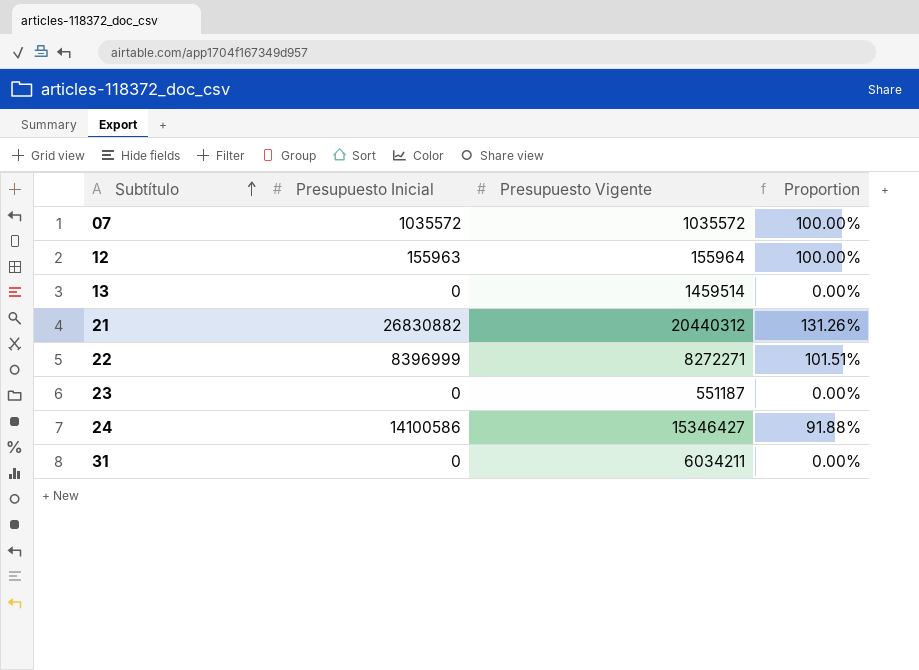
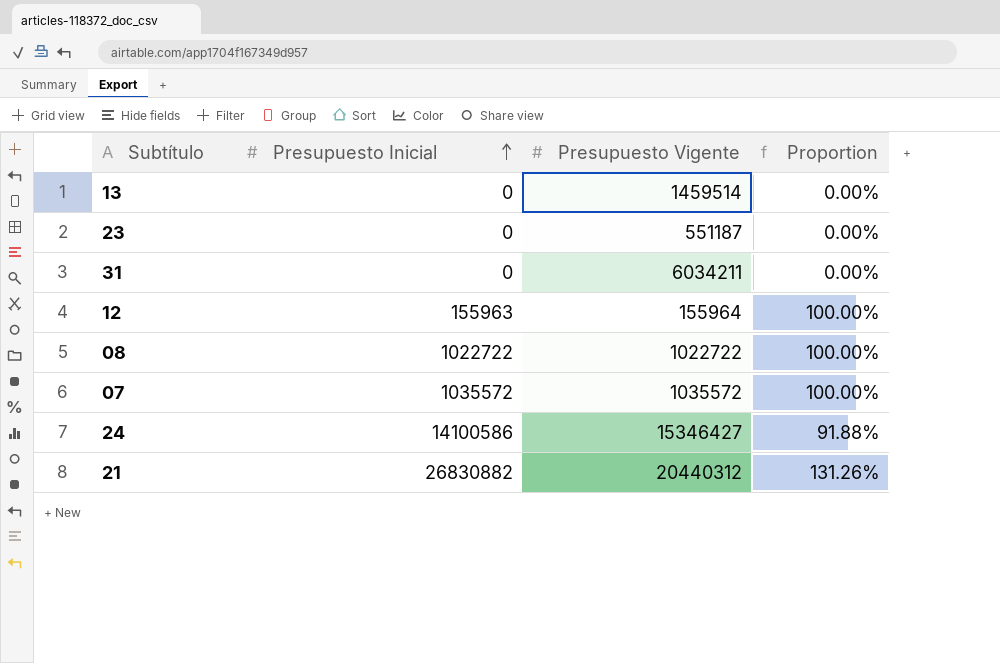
row order: Subtítulo ascending -> Presupuesto Inicial ascending
row 22: 8396999 | 8272271 | 101.51% -> none
row 08: none -> 1022722 | 1022722 | 100.00%

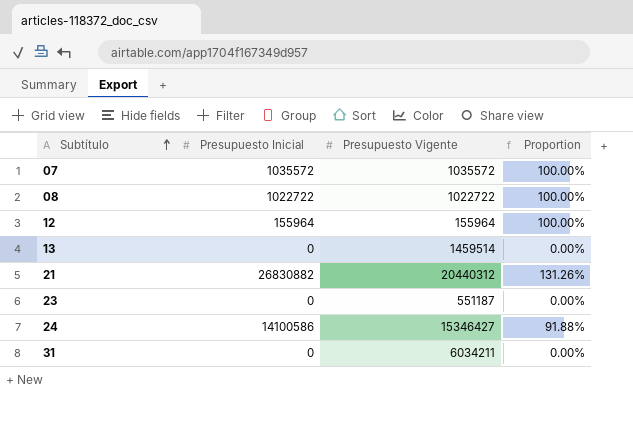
row order: Presupuesto Inicial ascending -> Subtítulo ascending
12 | Presupuesto Inicial: 155963 -> 155964

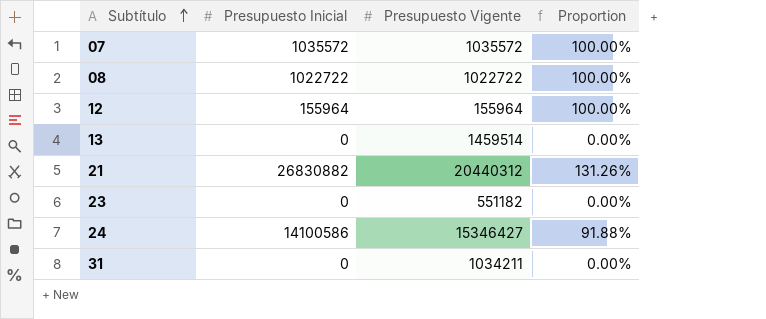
23 | Presupuesto Vigente: 551187 -> 551182
31 | Presupuesto Vigente: 6034211 -> 1034211

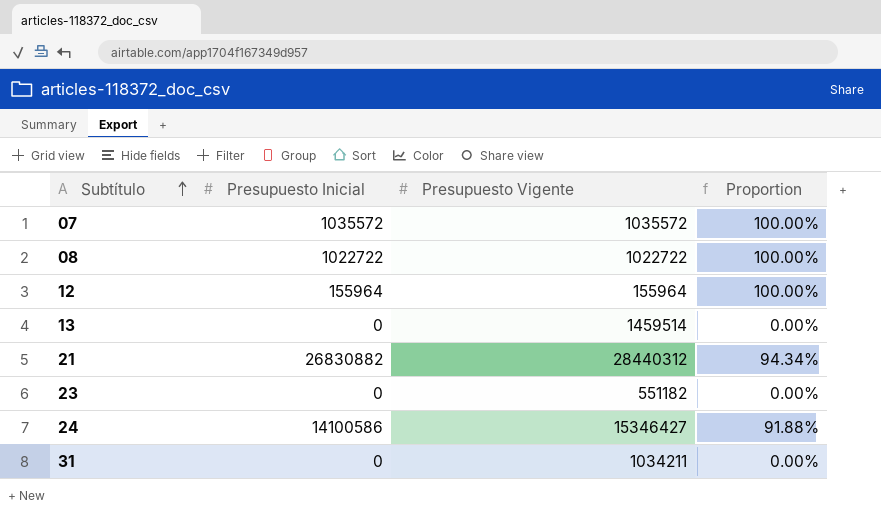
21 | Presupuesto Vigente: 20440312 -> 28440312
21 | Proportion: 131.26% -> 94.34%

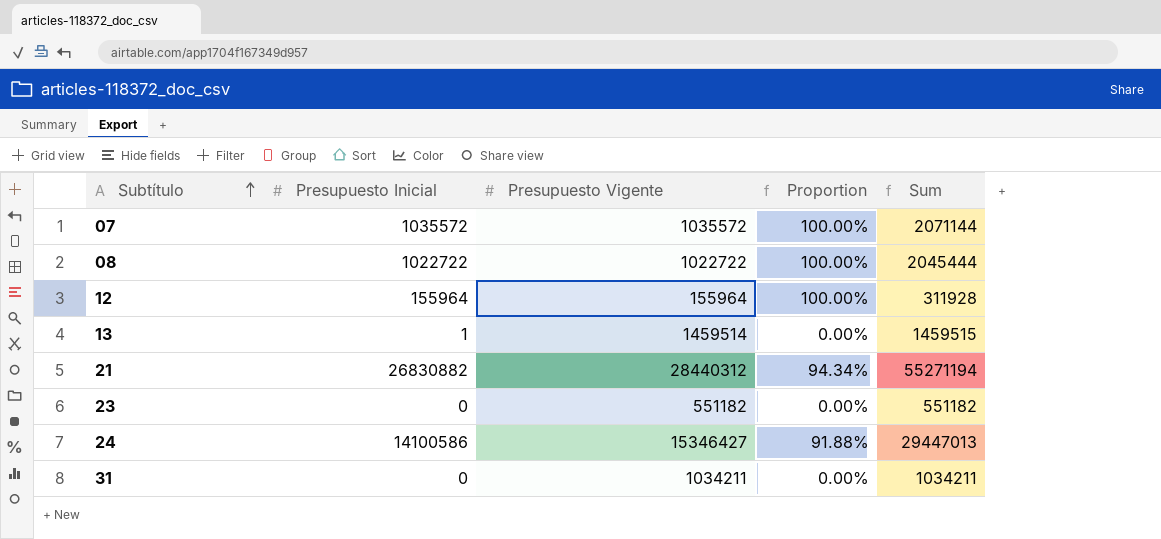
column Sum | formula: none -> [Presupuesto Inicial] + [Presupuesto Vigente]
13 | Presupuesto Inicial: 0 -> 1

